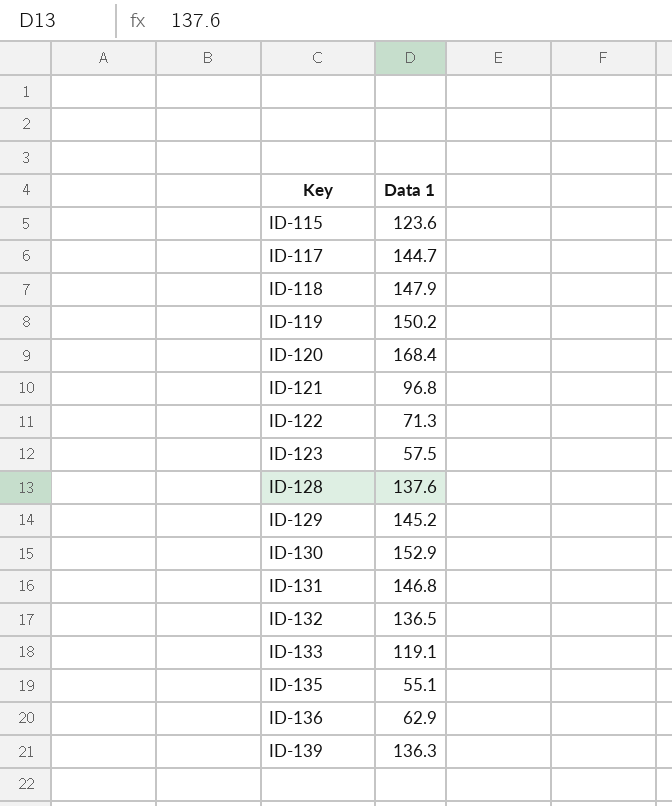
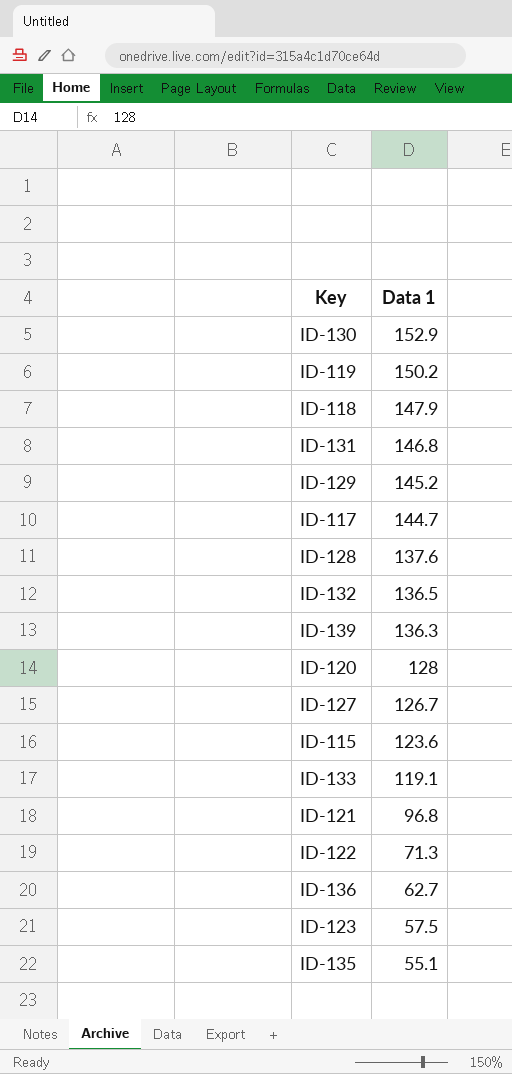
row order: Key ascending -> Data 1 descending
ID-120 | Data 1: 168.4 -> 128
row ID-127: none -> 126.7
ID-136 | Data 1: 62.9 -> 62.7

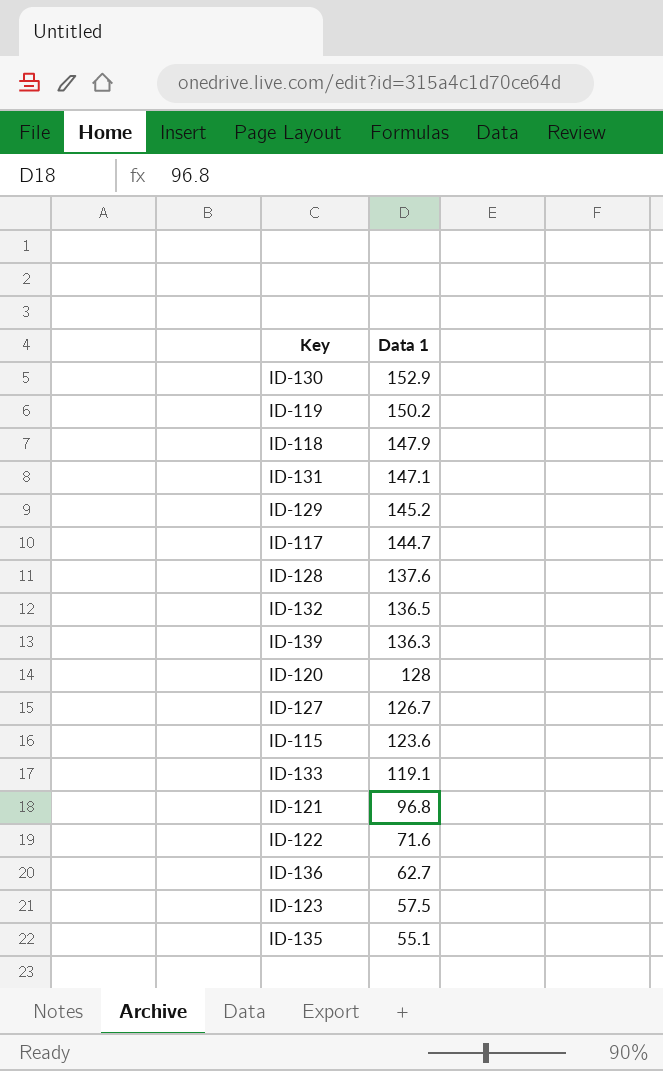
ID-131 | Data 1: 146.8 -> 147.1
ID-122 | Data 1: 71.3 -> 71.6

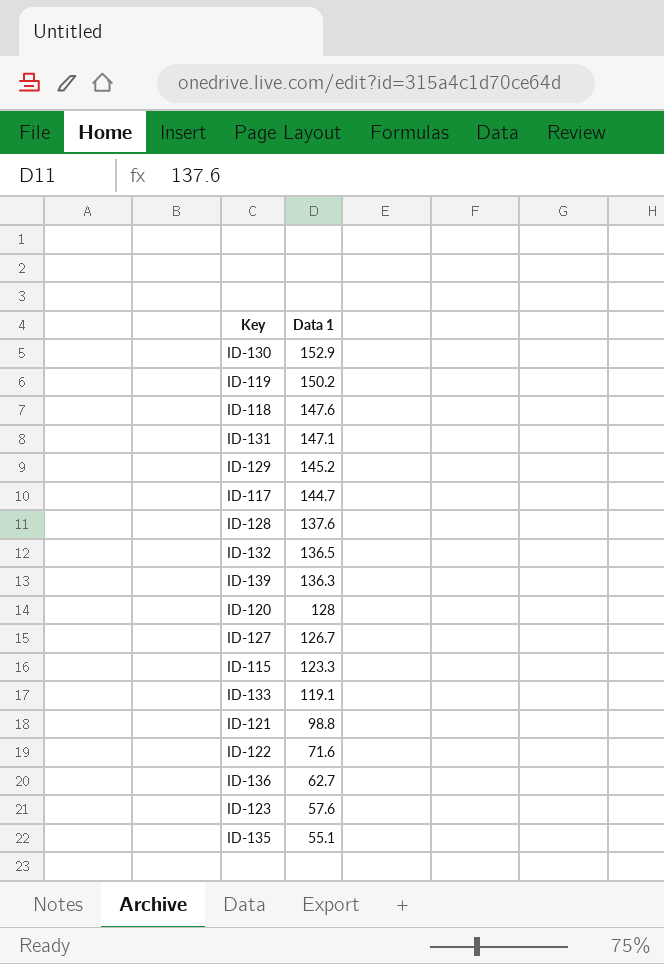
ID-118 | Data 1: 147.9 -> 147.6
ID-115 | Data 1: 123.6 -> 123.3
ID-121 | Data 1: 96.8 -> 98.8
ID-123 | Data 1: 57.5 -> 57.6

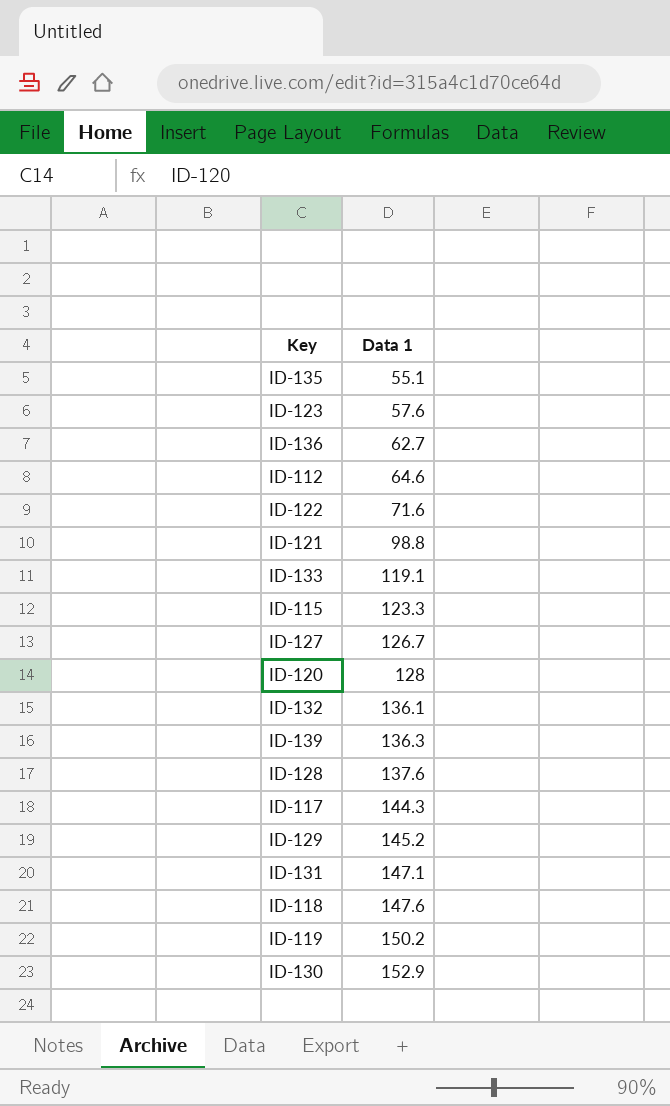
row order: Data 1 descending -> Data 1 ascending
row ID-112: none -> 64.6
ID-132 | Data 1: 136.5 -> 136.1
ID-117 | Data 1: 144.7 -> 144.3

